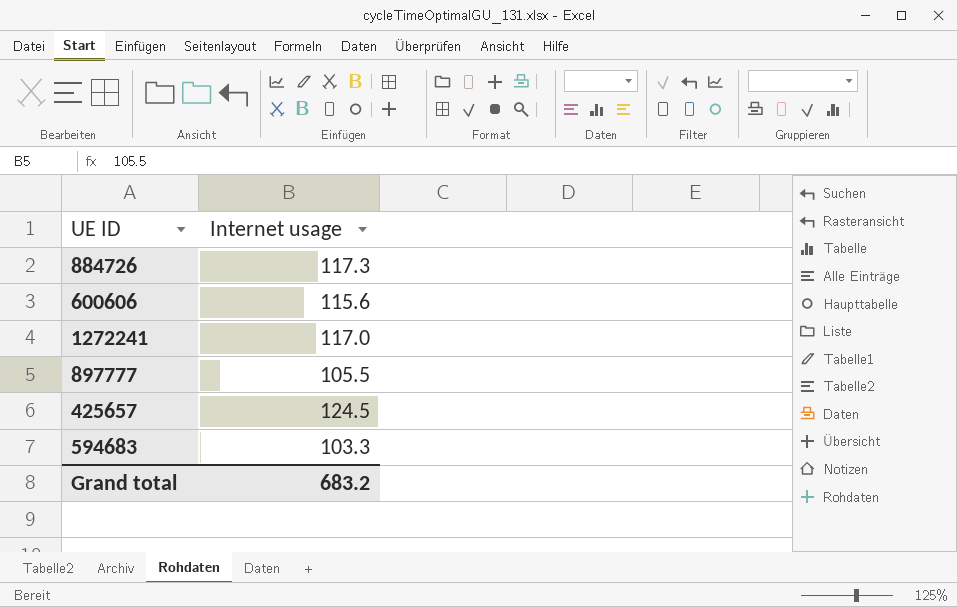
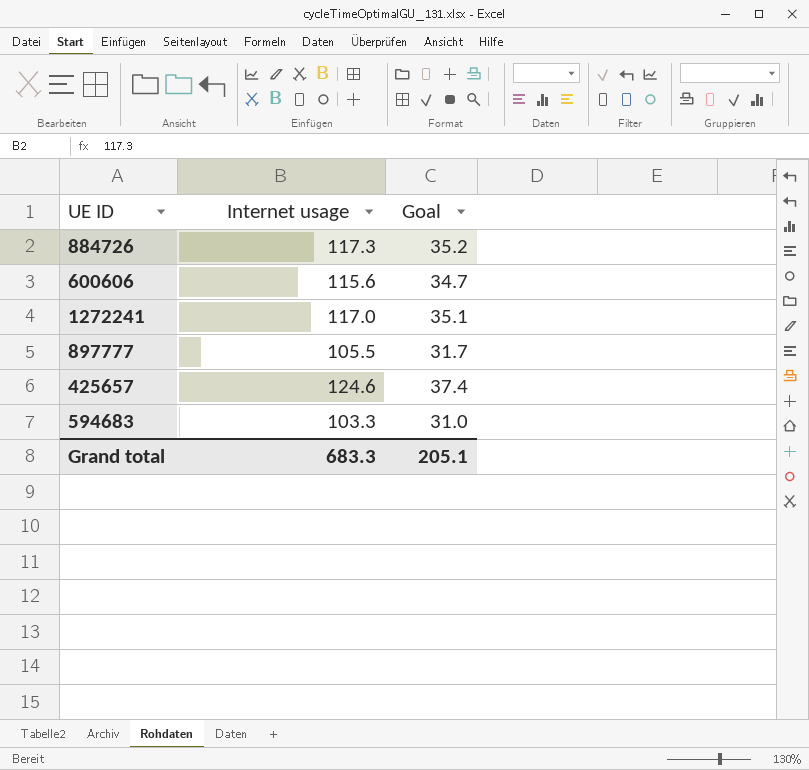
column Goal | formula: none -> [Internet usage] * 0.3
425657 | Internet usage: 124.5 -> 124.6
Grand total | Internet usage: 683.2 -> 683.3

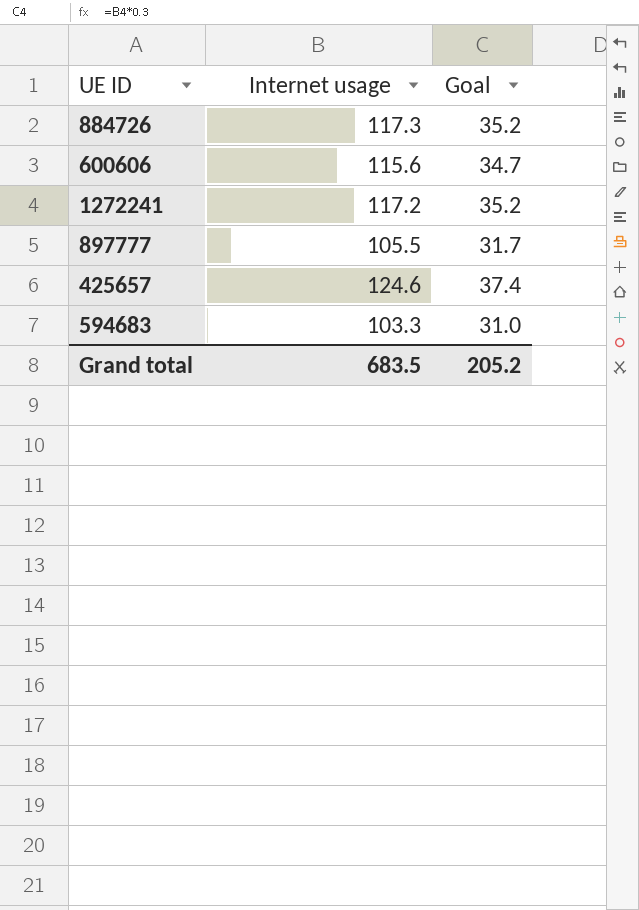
1272241 | Internet usage: 117.0 -> 117.2
1272241 | Goal: 35.1 -> 35.2
Grand total | Internet usage: 683.3 -> 683.5
Grand total | Goal: 205.1 -> 205.2

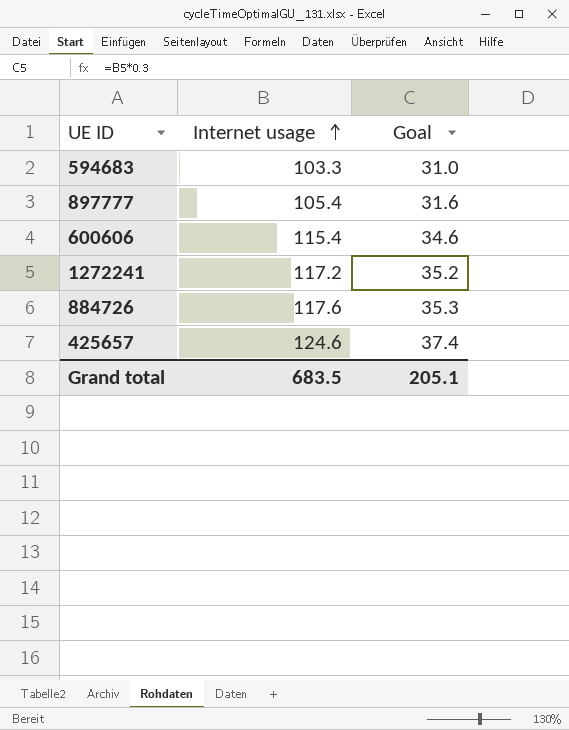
row order: none -> Internet usage ascending
897777 | Internet usage: 105.5 -> 105.4
897777 | Goal: 31.7 -> 31.6
600606 | Internet usage: 115.6 -> 115.4
600606 | Goal: 34.7 -> 34.6
884726 | Internet usage: 117.3 -> 117.6
884726 | Goal: 35.2 -> 35.3
Grand total | Goal: 205.2 -> 205.1

